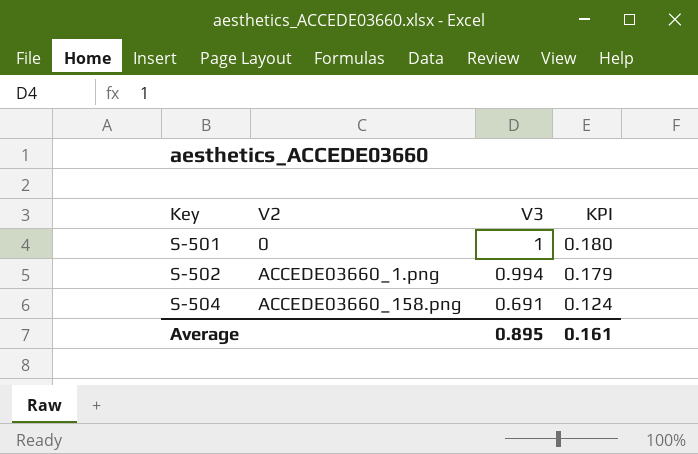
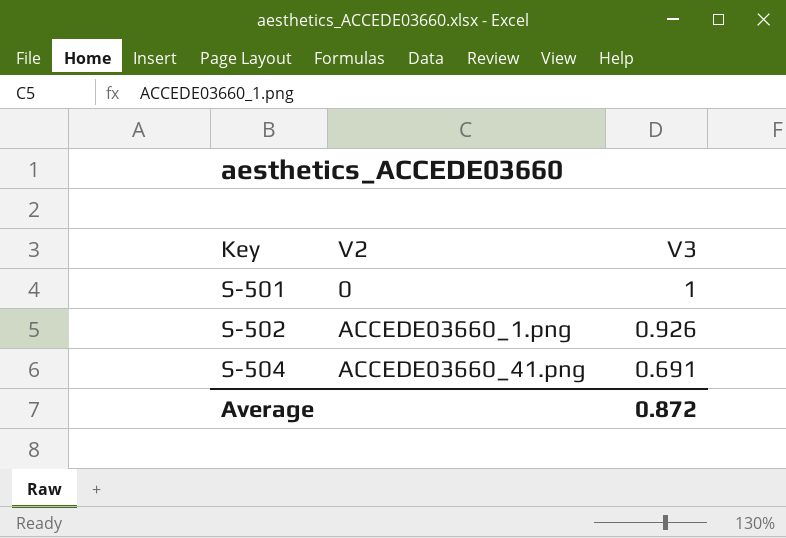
column KPI | formula: [V3] * 0.18 -> none
S-502 | V3: 0.994 -> 0.926
S-504 | V2: ACCEDE03660_158.png -> ACCEDE03660_41.png
Average | V3: 0.895 -> 0.872

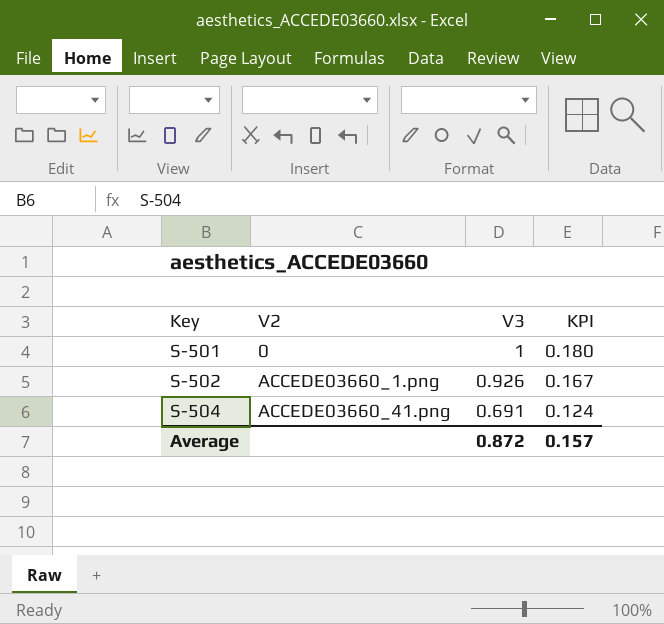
column KPI | formula: none -> [V3] * 0.18

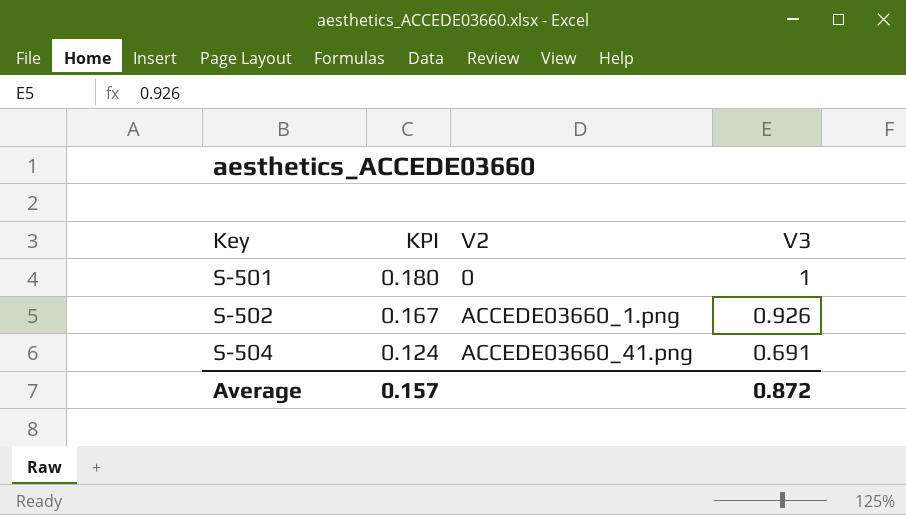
column KPI | position: 4 -> 2

